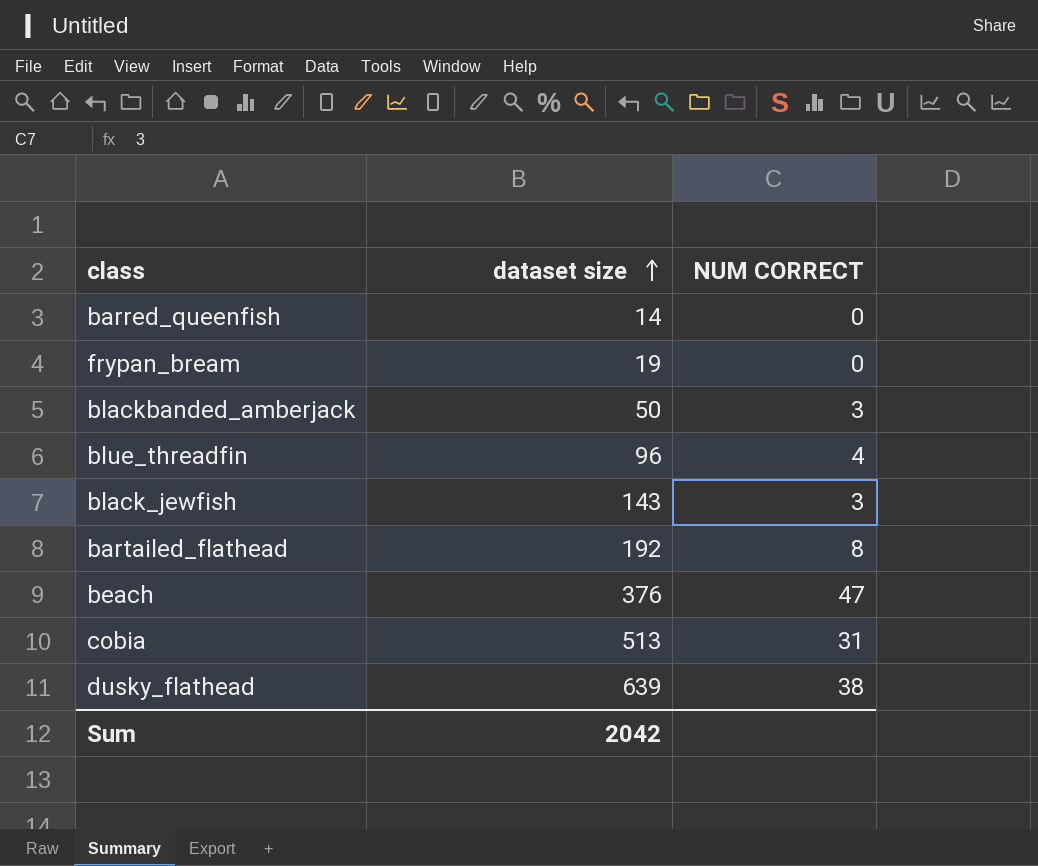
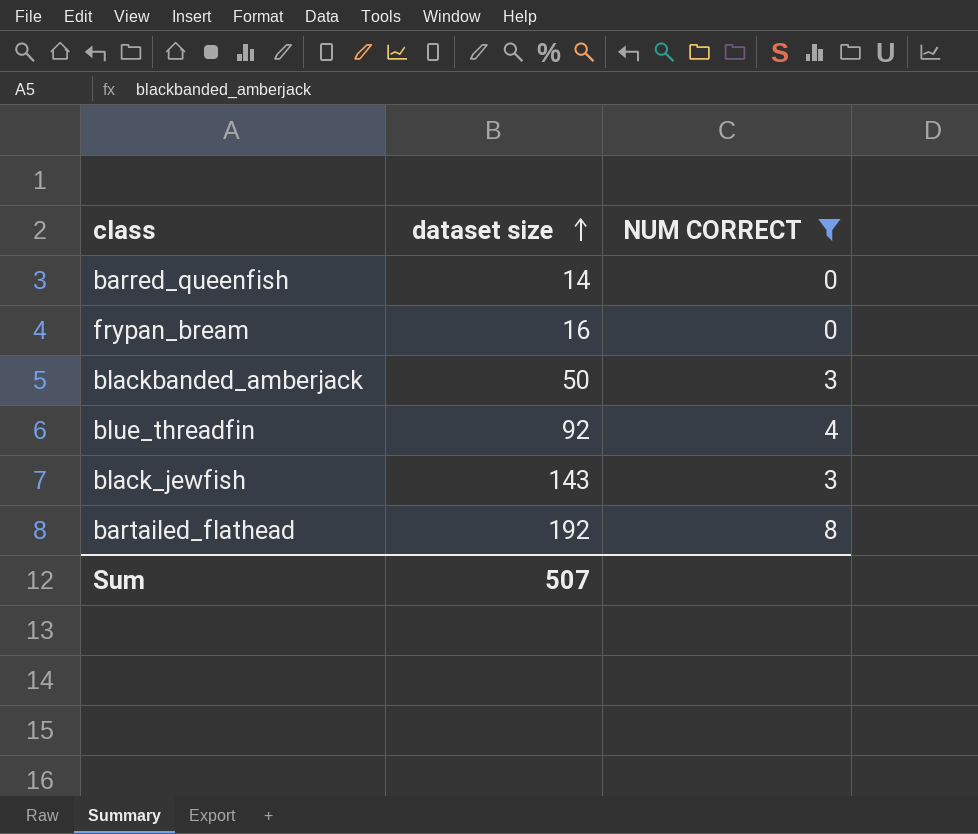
filter: none -> NUM CORRECT <= 8
frypan_bream | dataset size: 19 -> 16
blue_threadfin | dataset size: 96 -> 92
Sum | dataset size: 2042 -> 507

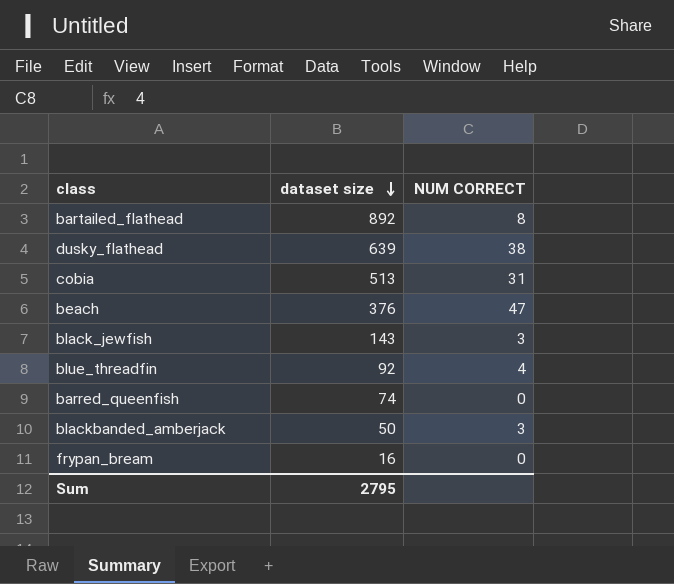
filter: NUM CORRECT <= 8 -> none
row order: dataset size ascending -> dataset size descending
bartailed_flathead | dataset size: 192 -> 892
barred_queenfish | dataset size: 14 -> 74
Sum | dataset size: 507 -> 2795

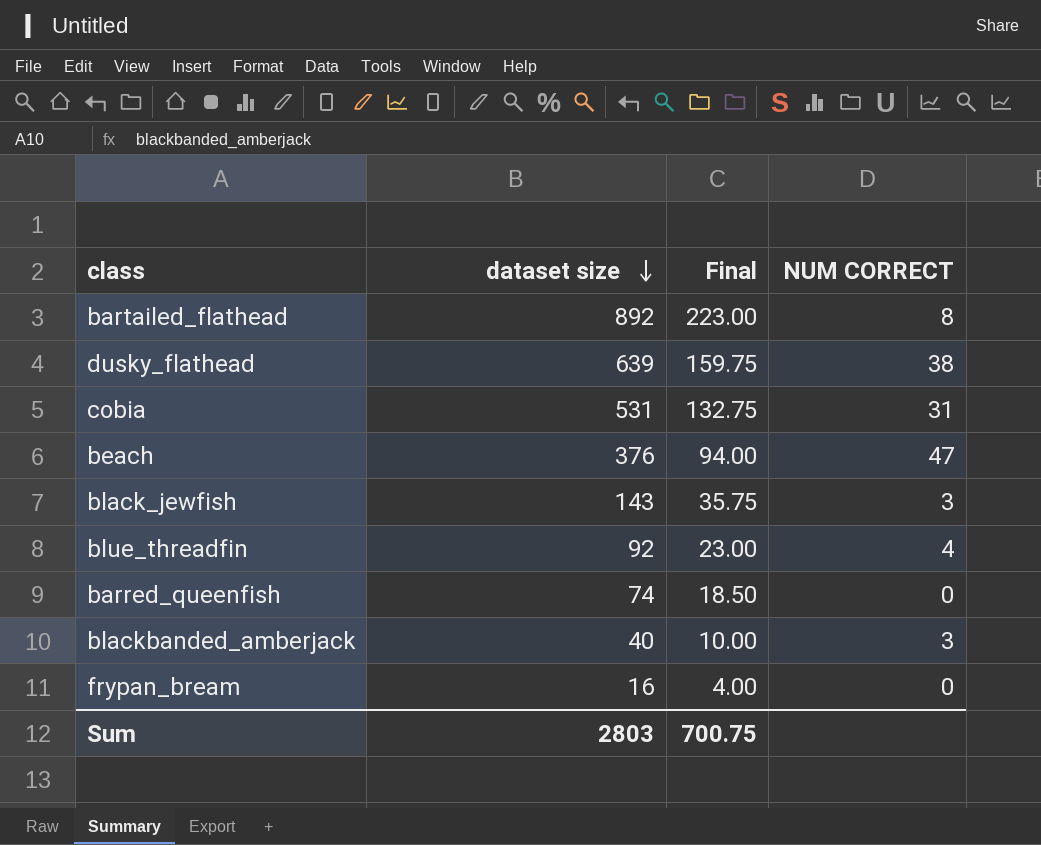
column Final | formula: none -> [dataset size] * 0.25
cobia | dataset size: 513 -> 531
blackbanded_amberjack | dataset size: 50 -> 40
Sum | dataset size: 2795 -> 2803

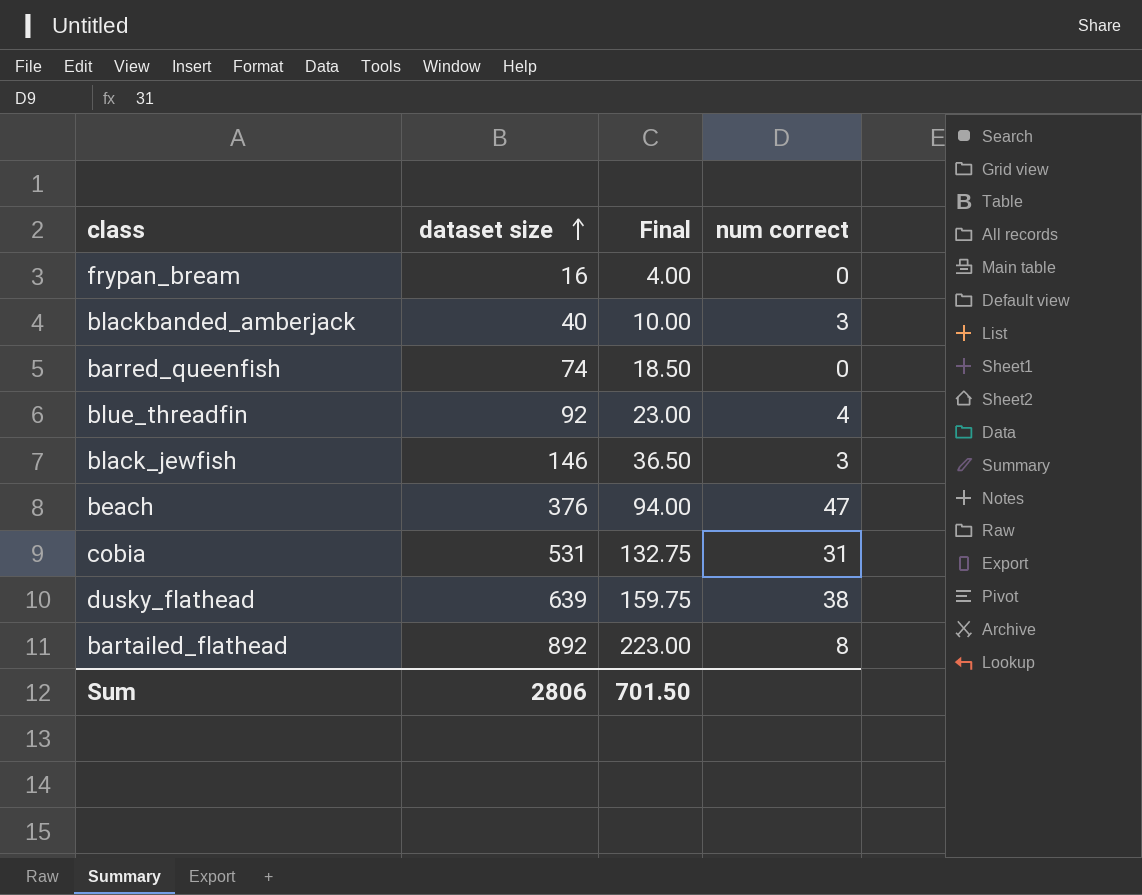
row order: dataset size descending -> dataset size ascending
column name: NUM CORRECT -> num correct
black_jewfish | dataset size: 143 -> 146
black_jewfish | Final: 35.75 -> 36.50
Sum | dataset size: 2803 -> 2806
Sum | Final: 700.75 -> 701.50

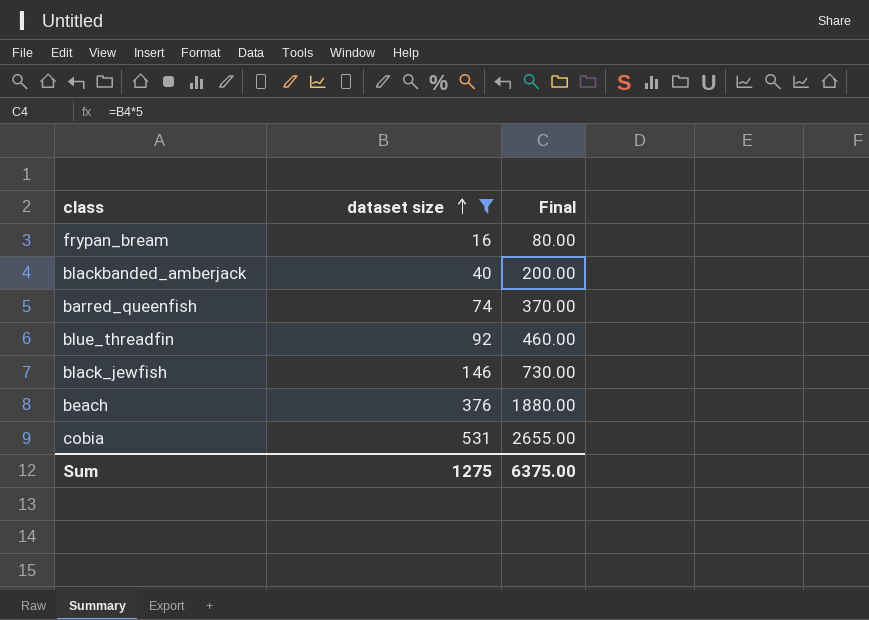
filter: none -> dataset size <= 531
column num correct | position: 4 -> none
column Final | formula: [dataset size] * 0.25 -> [dataset size] * 5
Sum | dataset size: 2806 -> 1275
Sum | Final: 701.50 -> 6375.00

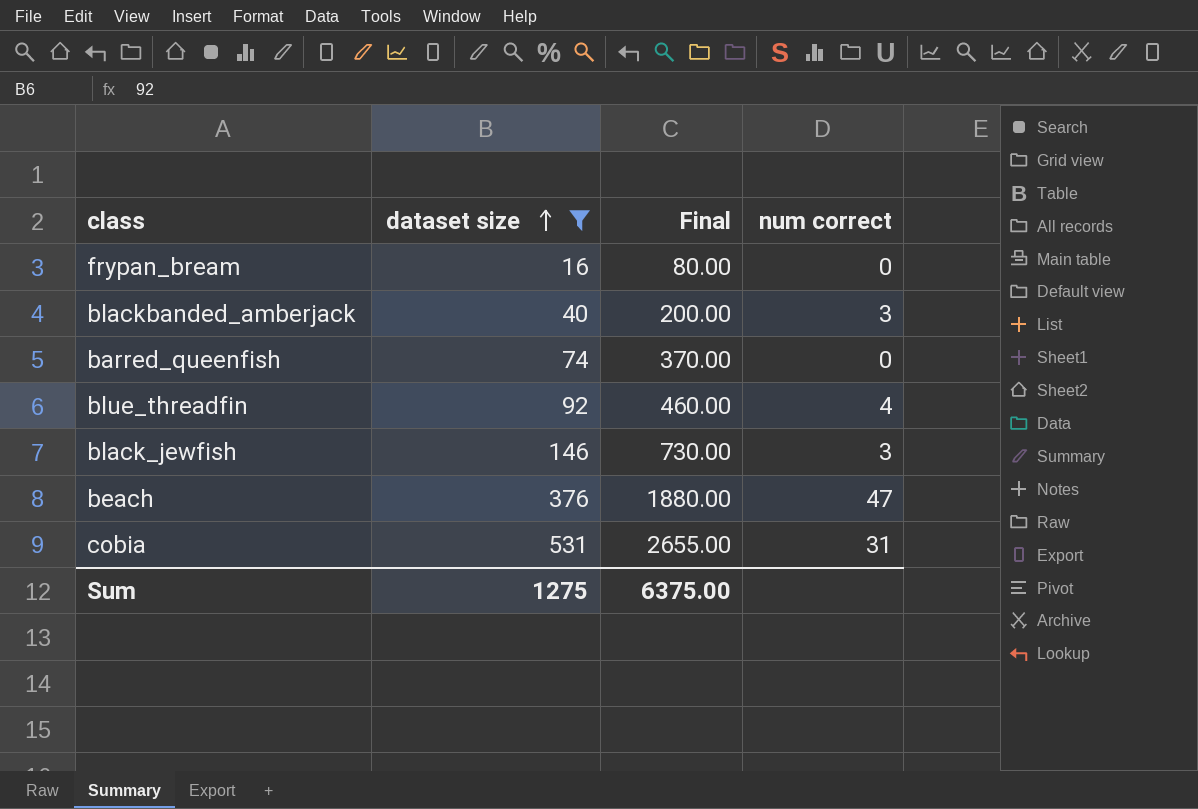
column num correct | position: none -> 4

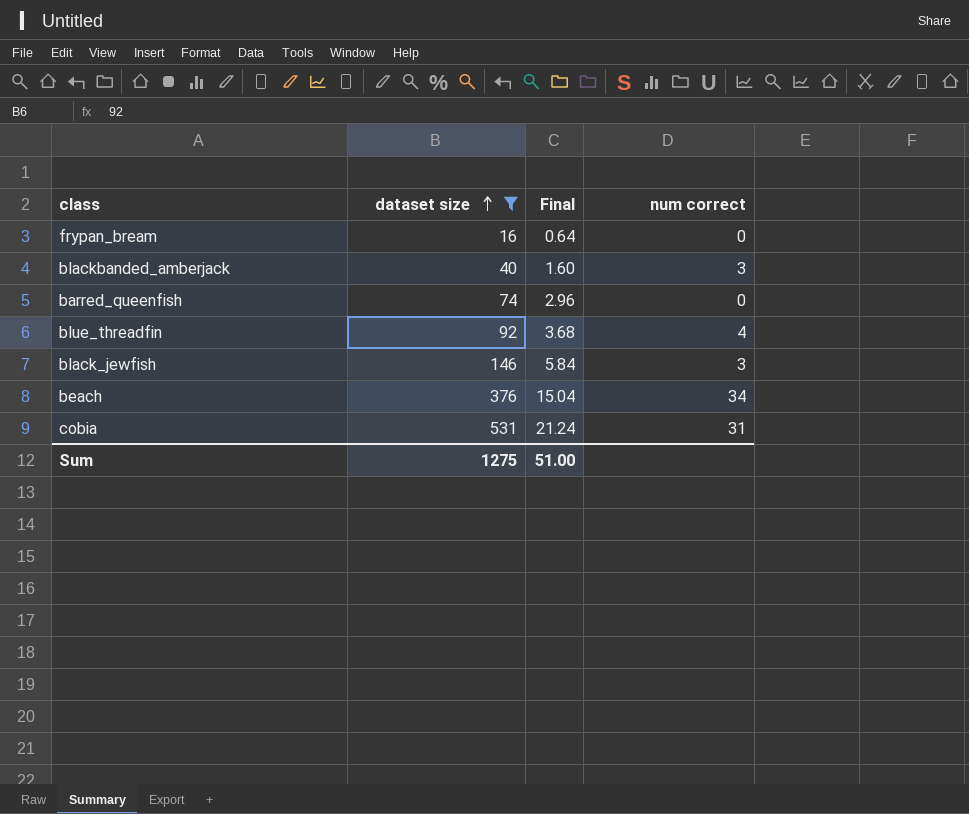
column Final | formula: [dataset size] * 5 -> [dataset size] * 0.04
beach | num correct: 47 -> 34
Sum | Final: 6375.00 -> 51.00

